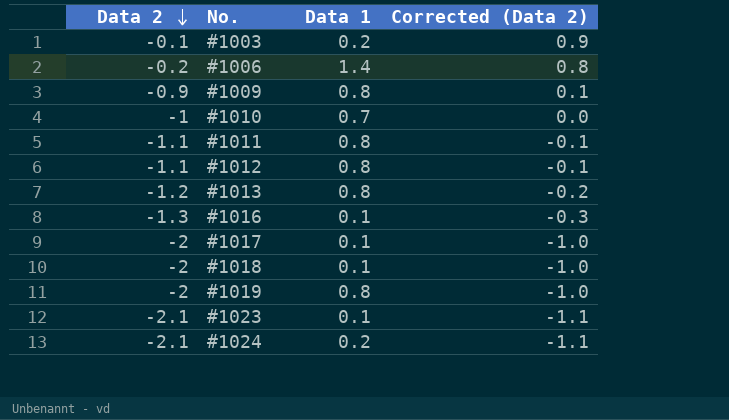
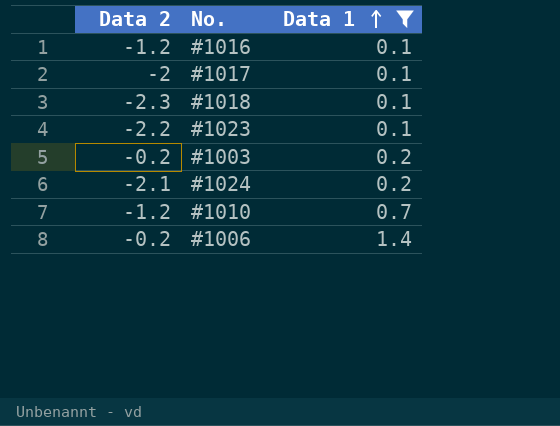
filter: none -> Data 1 != 0.8
row order: Data 2 descending -> Data 1 ascending
column Corrected (Data 2) | formula: [Data 2] + 1 -> none
#1016 | Data 2: -1.3 -> -1.2
#1018 | Data 2: -2 -> -2.3
#1023 | Data 2: -2.1 -> -2.2
#1003 | Data 2: -0.1 -> -0.2
#1010 | Data 2: -1 -> -1.2

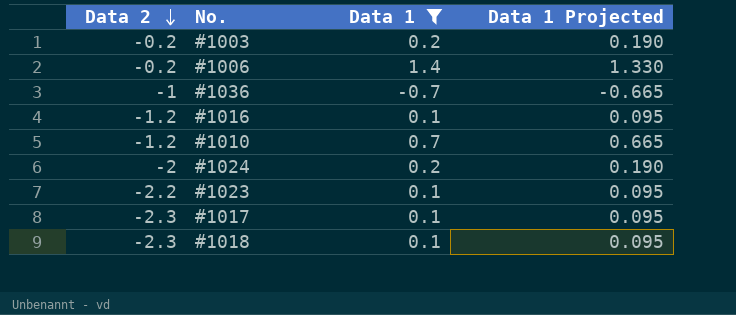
row order: Data 1 ascending -> Data 2 descending
column Data 1 Projected | formula: none -> [Data 1] * 0.95
row #1036: none -> -1 | -0.7 | -0.665
#1024 | Data 2: -2.1 -> -2
#1017 | Data 2: -2 -> -2.3

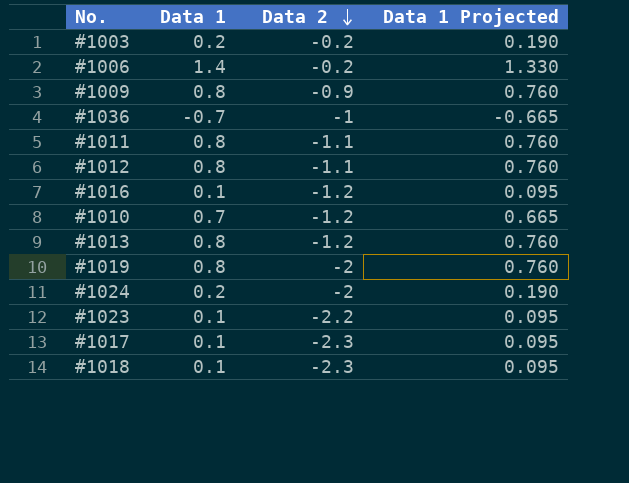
filter: Data 1 != 0.8 -> none
column Data 2 | position: 1 -> 3

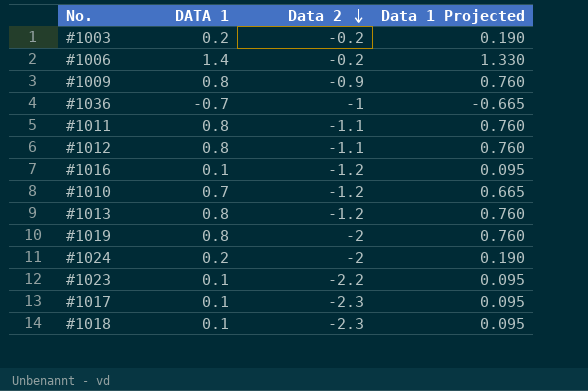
column name: Data 1 -> DATA 1

